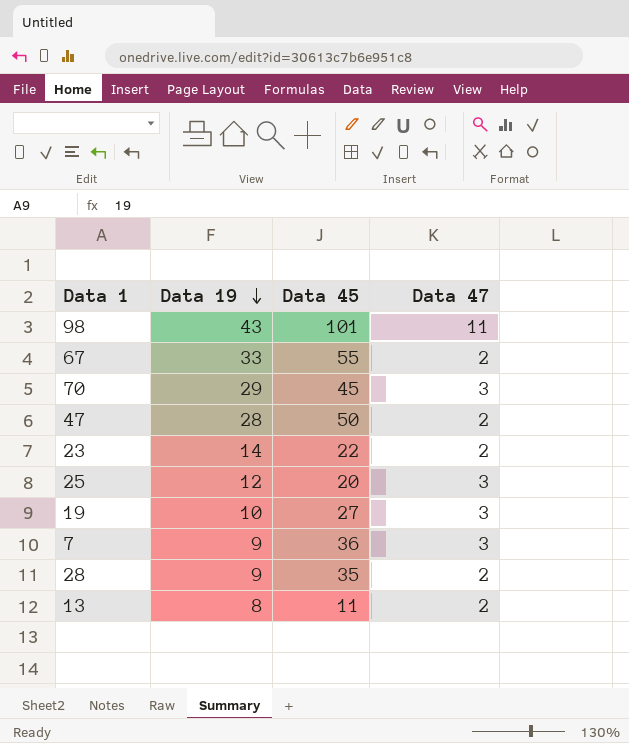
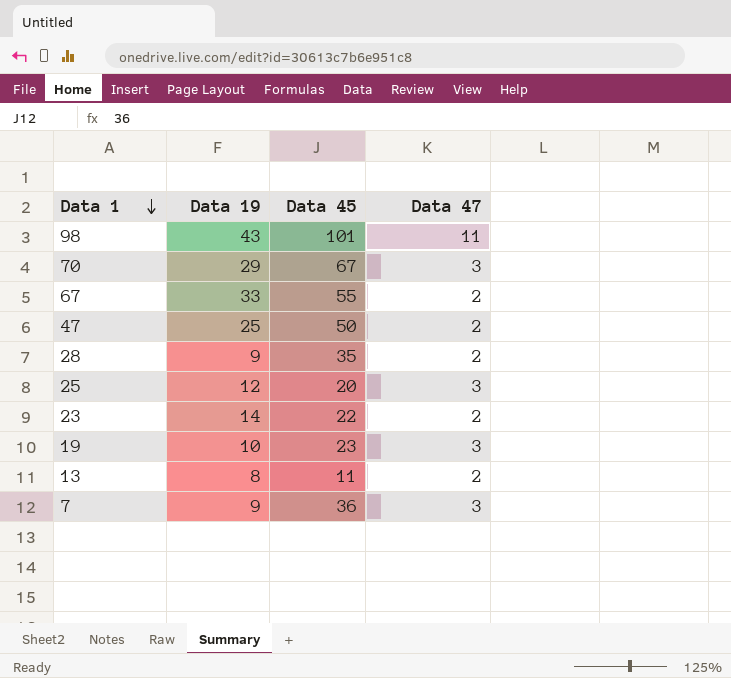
row order: Data 19 descending -> Data 1 descending
70 | Data 45: 45 -> 67
47 | Data 19: 28 -> 25
19 | Data 45: 27 -> 23

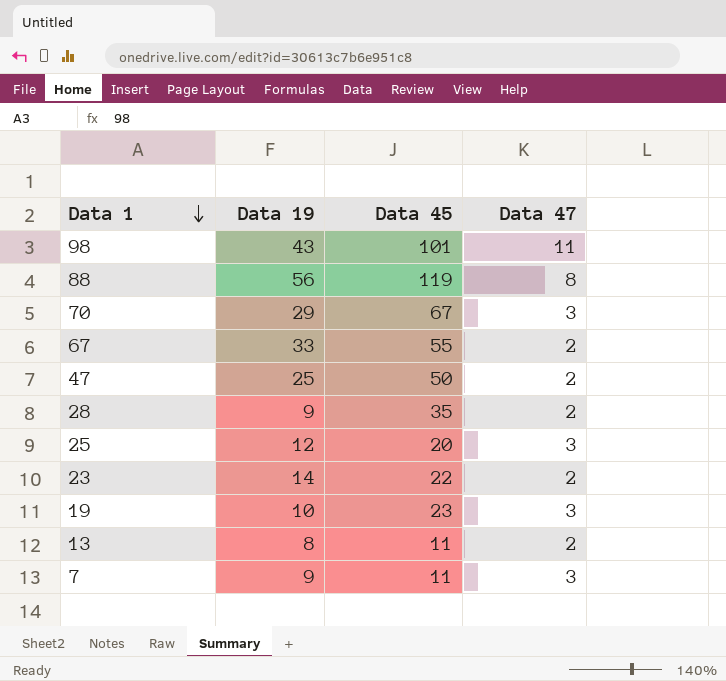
row 88: none -> 56 | 119 | 8
7 | Data 45: 36 -> 11

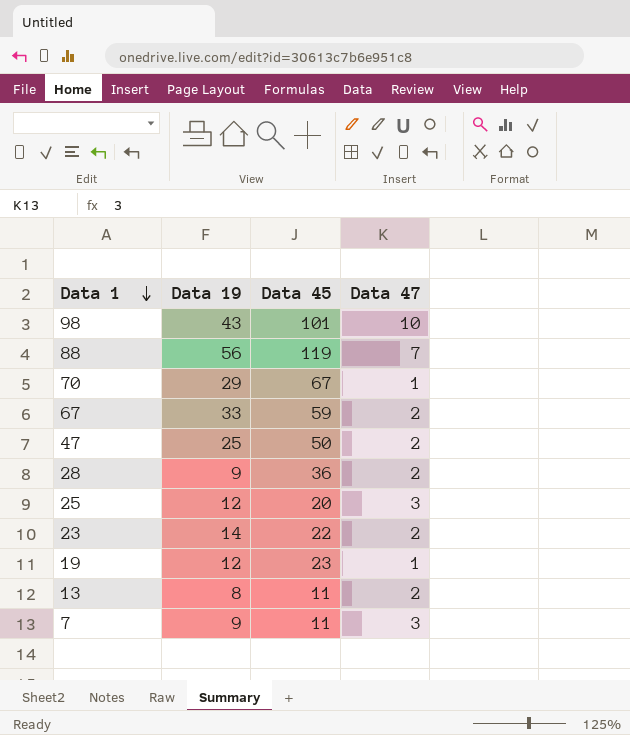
98 | Data 47: 11 -> 10
88 | Data 47: 8 -> 7
70 | Data 47: 3 -> 1
67 | Data 45: 55 -> 59
28 | Data 45: 35 -> 36
19 | Data 19: 10 -> 12
19 | Data 47: 3 -> 1

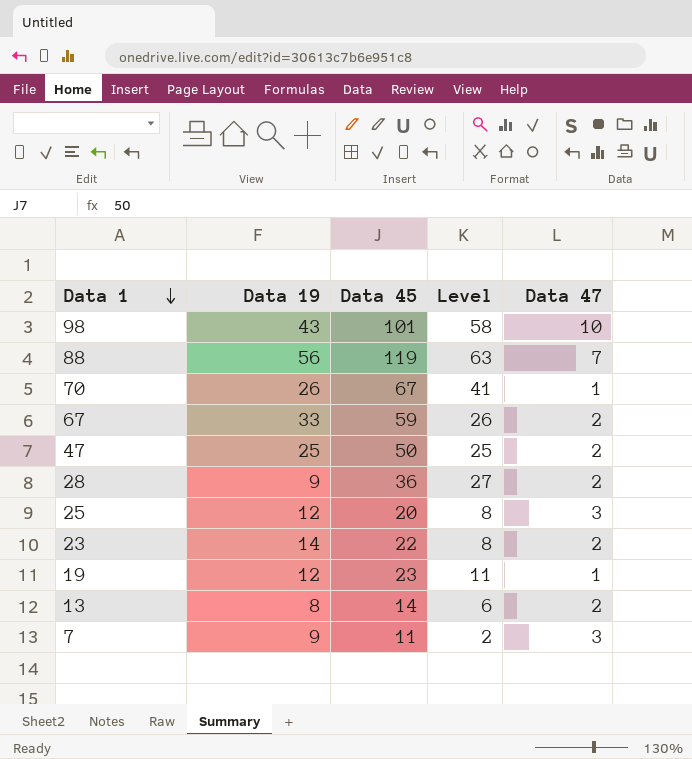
column Level | formula: none -> [Data 45] - [Data 19]
70 | Data 19: 29 -> 26
13 | Data 45: 11 -> 14

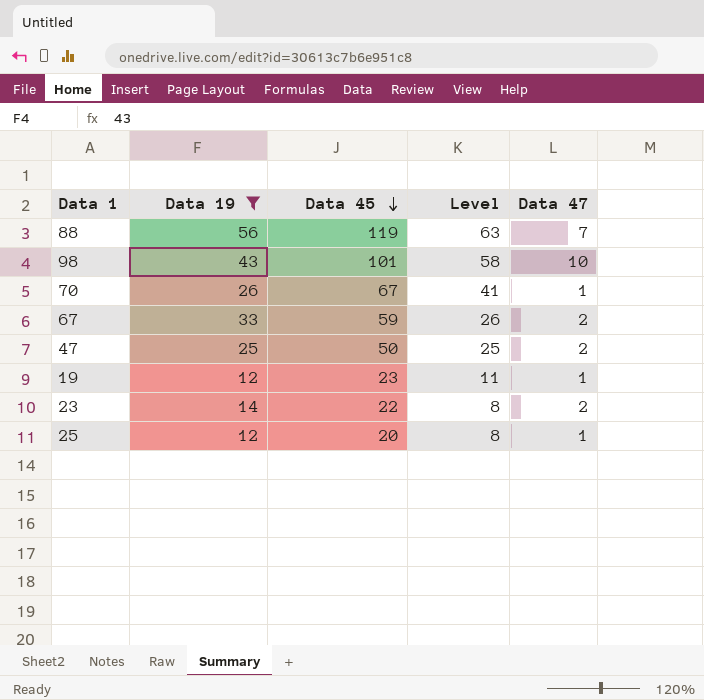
filter: none -> Data 19 >= 12
row order: Data 1 descending -> Data 45 descending
25 | Data 47: 3 -> 1

